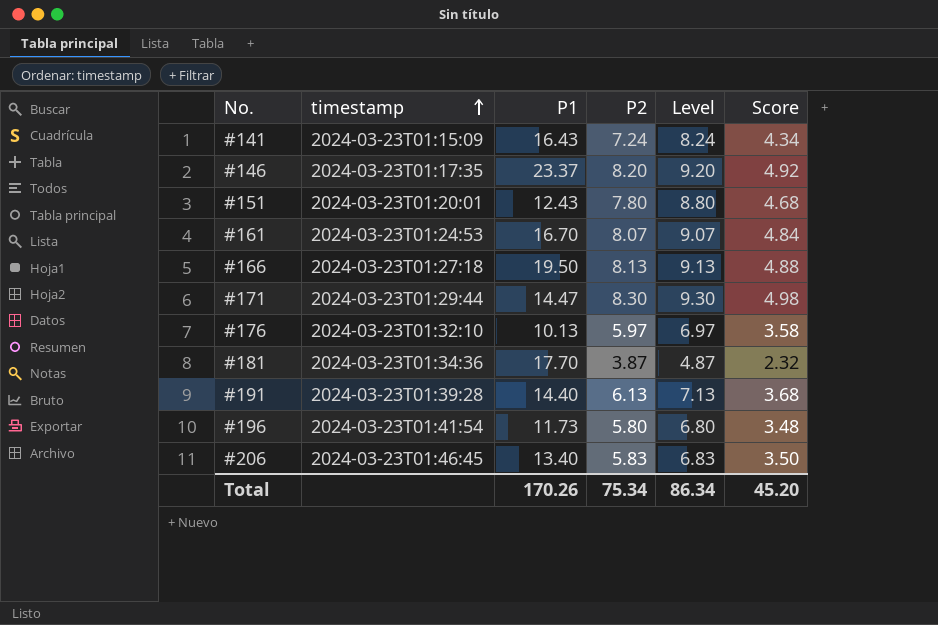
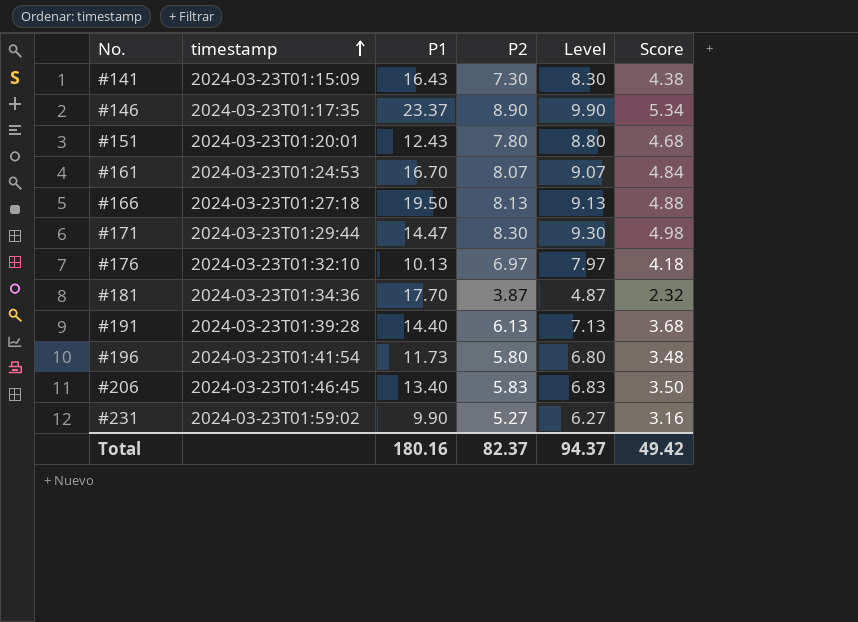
#141 | P2: 7.24 -> 7.30
#141 | Level: 8.24 -> 8.30
#141 | Score: 4.34 -> 4.38
#146 | P2: 8.20 -> 8.90
#146 | Level: 9.20 -> 9.90
#146 | Score: 4.92 -> 5.34
#176 | P2: 5.97 -> 6.97
#176 | Level: 6.97 -> 7.97
#176 | Score: 3.58 -> 4.18
row #231: none -> 2024-03-23T01:59:02 | 9.90 | 5.27 | 6.27 | 3.16
Total | P1: 170.26 -> 180.16
Total | P2: 75.34 -> 82.37
Total | Level: 86.34 -> 94.37
Total | Score: 45.20 -> 49.42

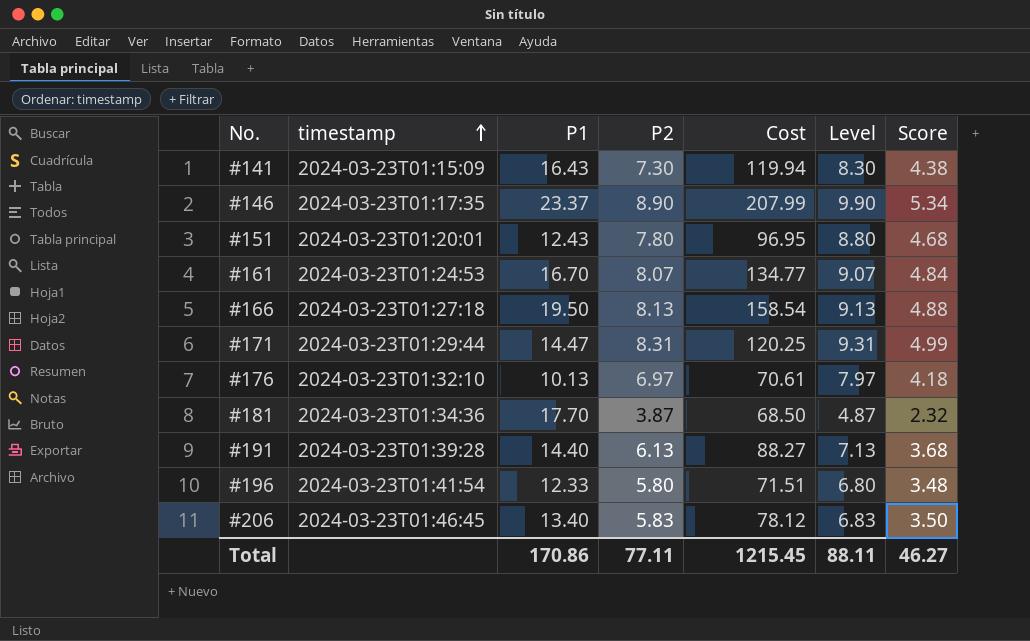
column Cost | formula: none -> [P1] * [P2]
row #231: 2024-03-23T01:59:02 | 9.90 | 5.27 | 6.27 | 3.16 -> none
#171 | P2: 8.30 -> 8.31
#171 | Level: 9.30 -> 9.31
#171 | Score: 4.98 -> 4.99
#196 | P1: 11.73 -> 12.33
Total | P1: 180.16 -> 170.86
Total | P2: 82.37 -> 77.11
Total | Level: 94.37 -> 88.11
Total | Score: 49.42 -> 46.27

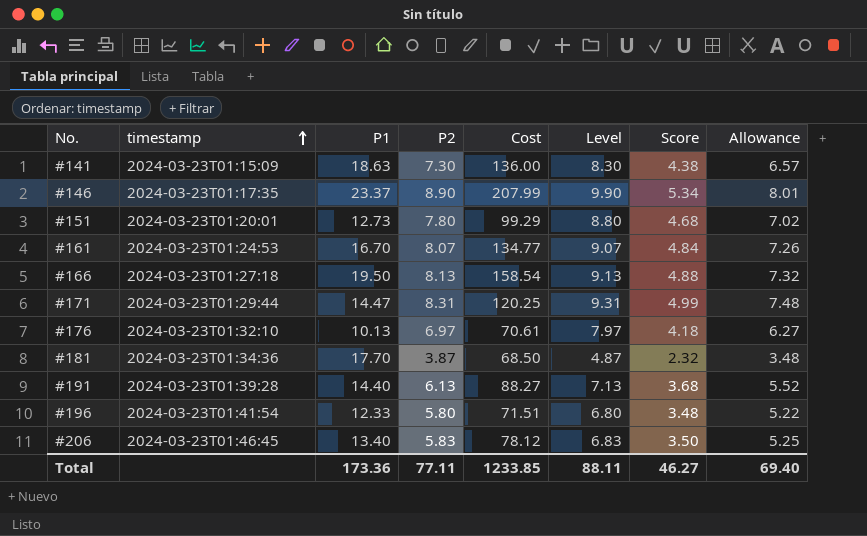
column Allowance | formula: none -> [P2] * 0.9
#141 | P1: 16.43 -> 18.63
#141 | Cost: 119.94 -> 136.00
#151 | P1: 12.43 -> 12.73
#151 | Cost: 96.95 -> 99.29
Total | P1: 170.86 -> 173.36
Total | Cost: 1215.45 -> 1233.85

